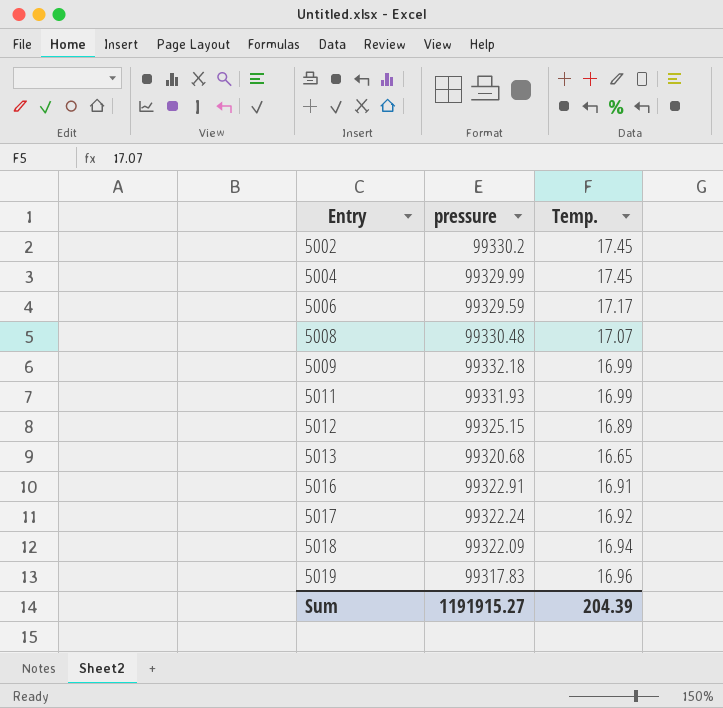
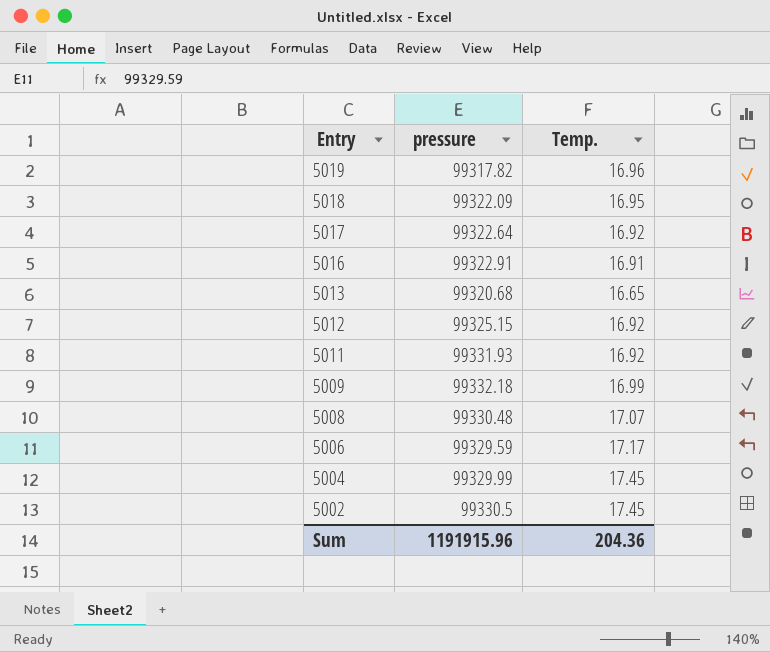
row order: Entry ascending -> Entry descending
5019 | pressure: 99317.83 -> 99317.82
5018 | Temp.: 16.94 -> 16.95
5017 | pressure: 99322.24 -> 99322.64
5012 | Temp.: 16.89 -> 16.92
5011 | Temp.: 16.99 -> 16.92
5002 | pressure: 99330.2 -> 99330.5
Sum | pressure: 1191915.27 -> 1191915.96
Sum | Temp.: 204.39 -> 204.36

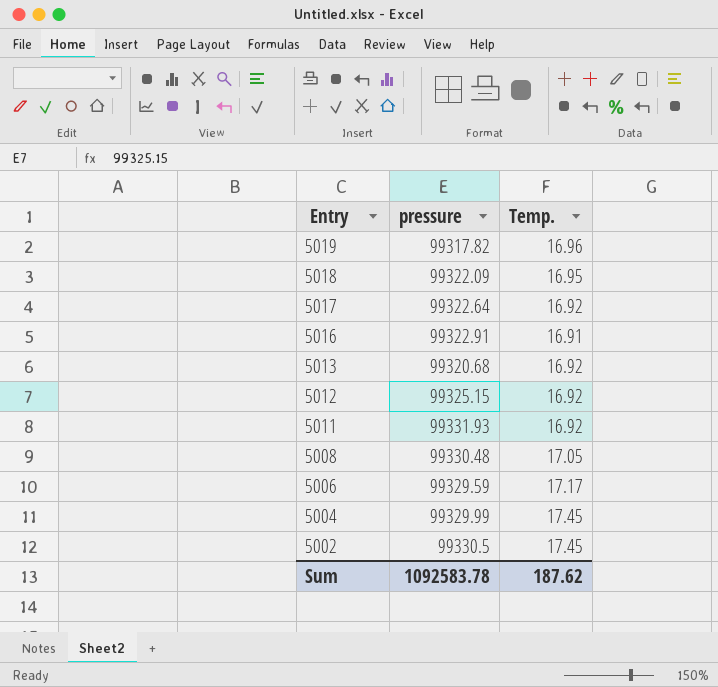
row 5009: 99332.18 | 16.99 -> none
5013 | Temp.: 16.65 -> 16.92
5008 | Temp.: 17.07 -> 17.05
Sum | pressure: 1191915.96 -> 1092583.78
Sum | Temp.: 204.36 -> 187.62

